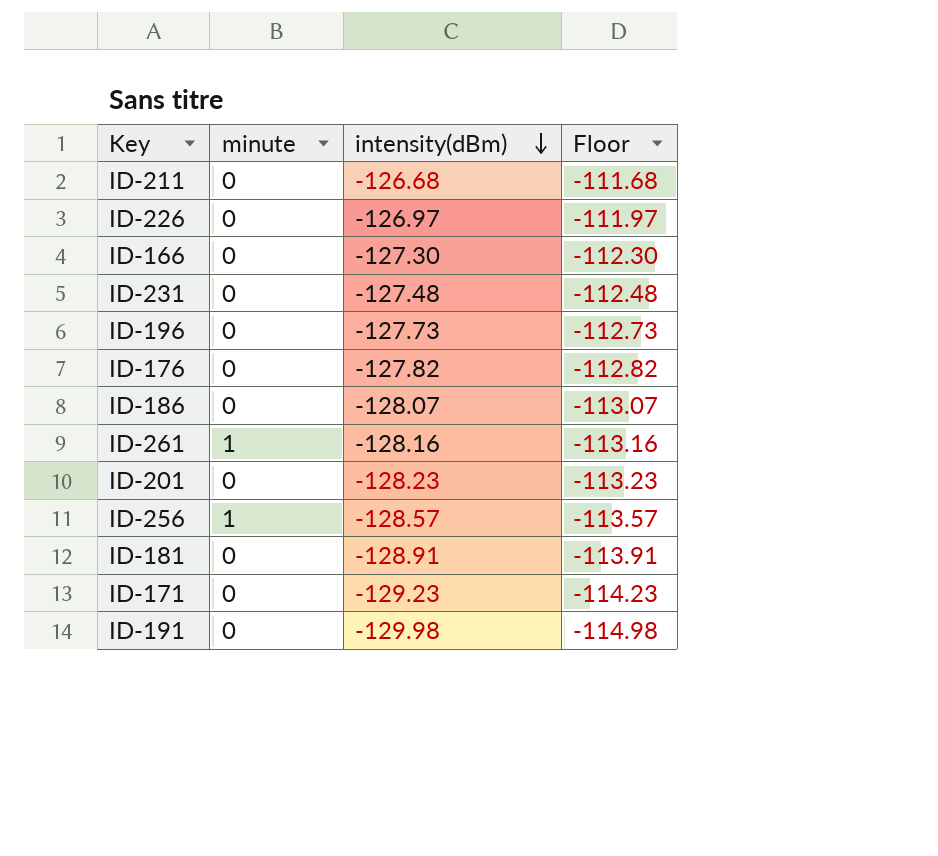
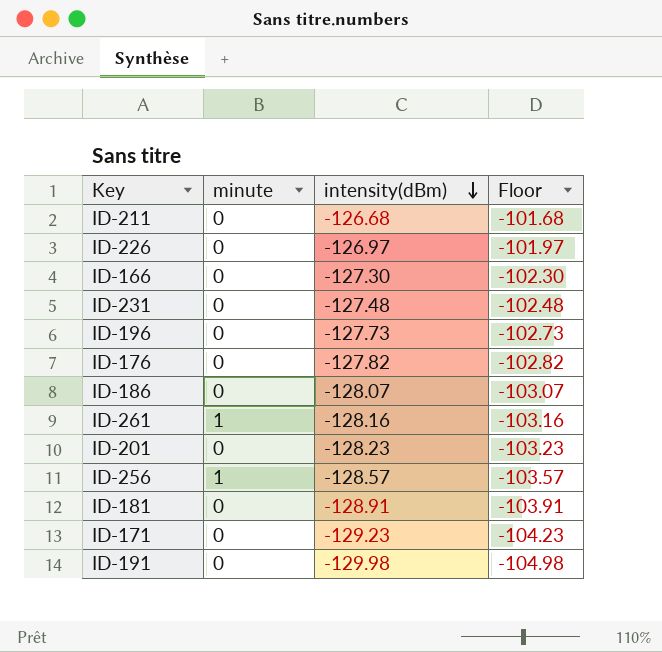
column Floor | formula: [intensity(dBm)] + 15 -> [intensity(dBm)] + 25

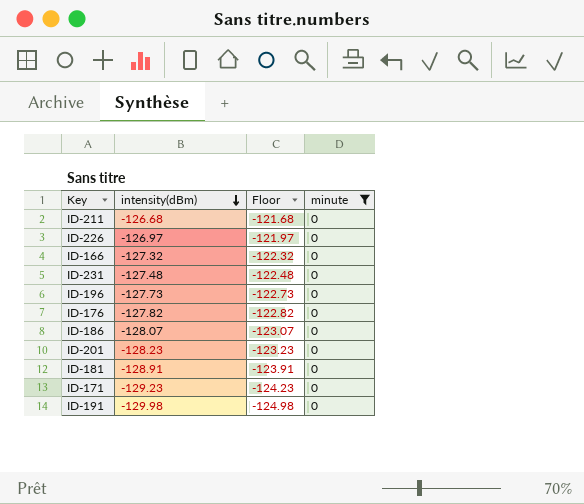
filter: none -> minute = 0
column Floor | formula: [intensity(dBm)] + 25 -> [intensity(dBm)] + 5
column minute | position: 2 -> 4
ID-166 | intensity(dBm): -127.30 -> -127.32

